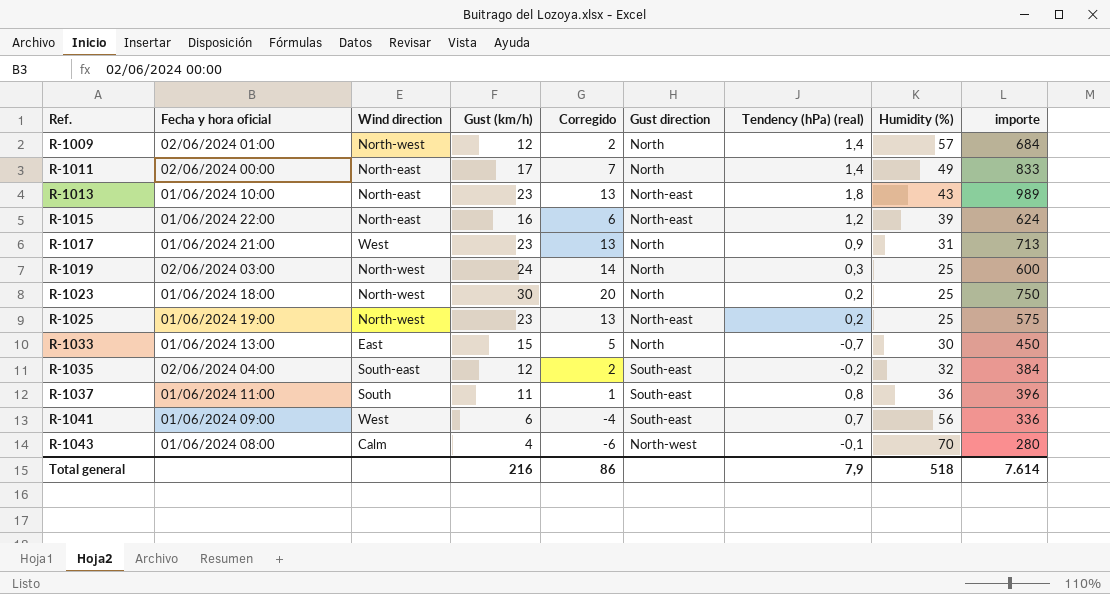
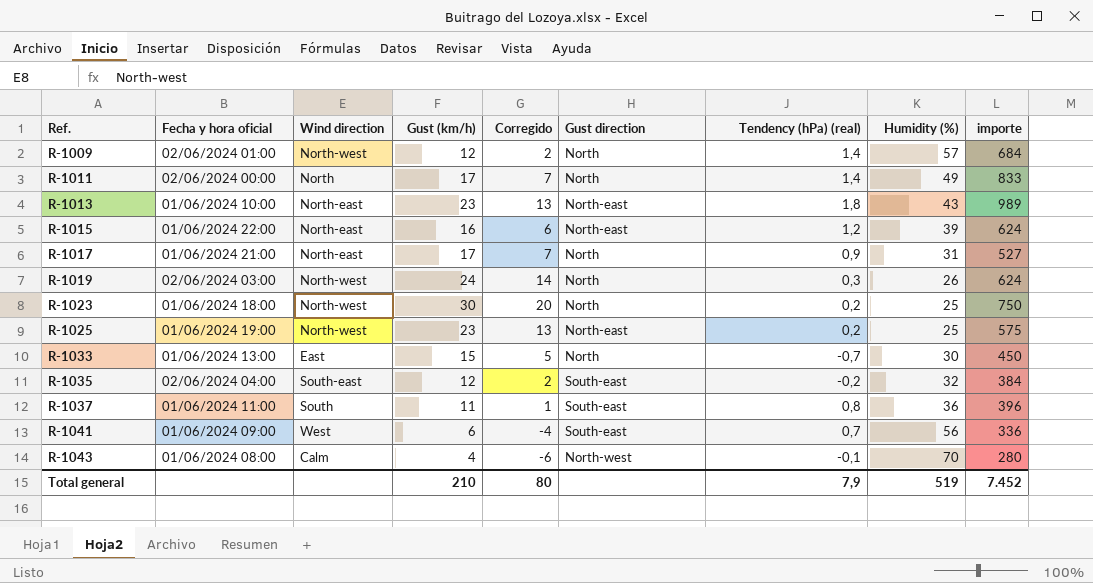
R-1011 | Wind direction: North-east -> North
R-1017 | Wind direction: West -> North-east
R-1017 | Gust (km/h): 23 -> 17
R-1017 | Corregido: 13 -> 7
R-1017 | importe: 713 -> 527
R-1019 | Humidity (%): 25 -> 26
R-1019 | importe: 600 -> 624
Total general | Gust (km/h): 216 -> 210
Total general | Corregido: 86 -> 80
Total general | Humidity (%): 518 -> 519
Total general | importe: 7.614 -> 7.452

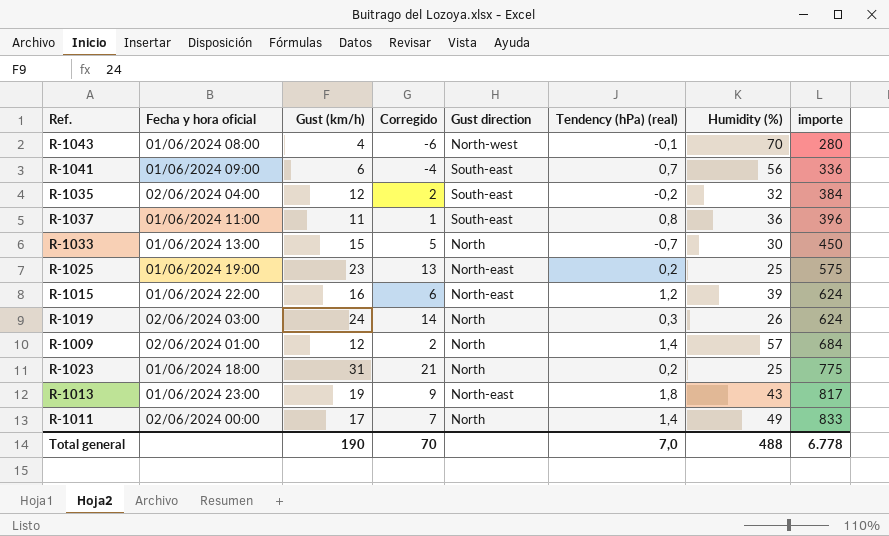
row order: Ref. ascending -> importe ascending
column Wind direction | position: 3 -> none
row R-1017: 01/06/2024 21:00 | North-east | 17 | 7 | North | 0,9 | 31 | 527 -> none
R-1023 | Gust (km/h): 30 -> 31
R-1023 | Corregido: 20 -> 21
R-1023 | importe: 750 -> 775
R-1013 | Fecha y hora oficial: 01/06/2024 10:00 -> 01/06/2024 23:00
R-1013 | Gust (km/h): 23 -> 19
R-1013 | Corregido: 13 -> 9
R-1013 | importe: 989 -> 817
Total general | Gust (km/h): 210 -> 190
Total general | Corregido: 80 -> 70
Total general | Tendency (hPa) (real): 7,9 -> 7,0
Total general | Humidity (%): 519 -> 488
Total general | importe: 7.452 -> 6.778

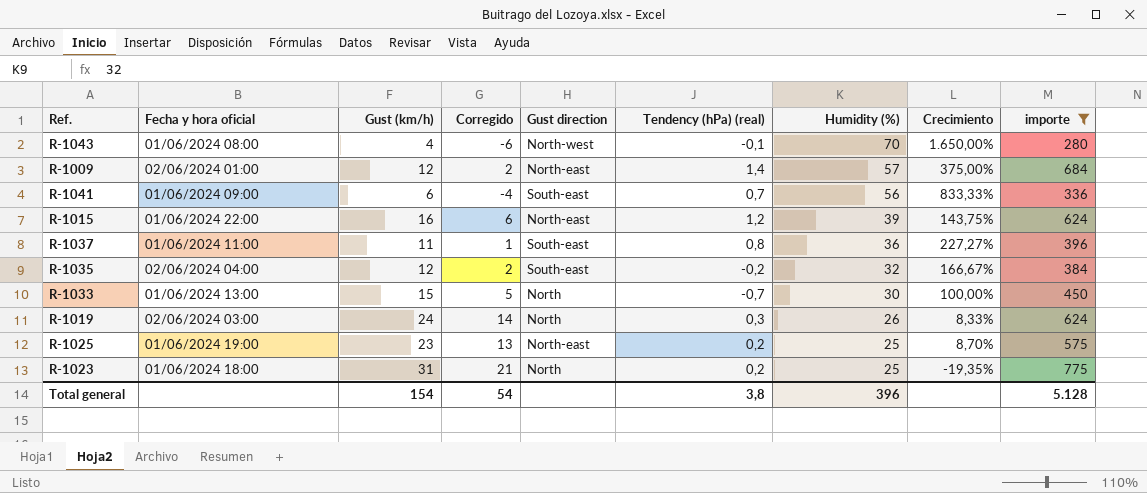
filter: none -> importe <= 775
row order: importe ascending -> Humidity (%) descending
column Crecimiento | formula: none -> ([Humidity (%)] - [Gust (km/h)]) / [Gust (km/h)]
R-1009 | Gust direction: North -> North-east
Total general | Gust (km/h): 190 -> 154
Total general | Corregido: 70 -> 54
Total general | Tendency (hPa) (real): 7,0 -> 3,8
Total general | Humidity (%): 488 -> 396
Total general | importe: 6.778 -> 5.128

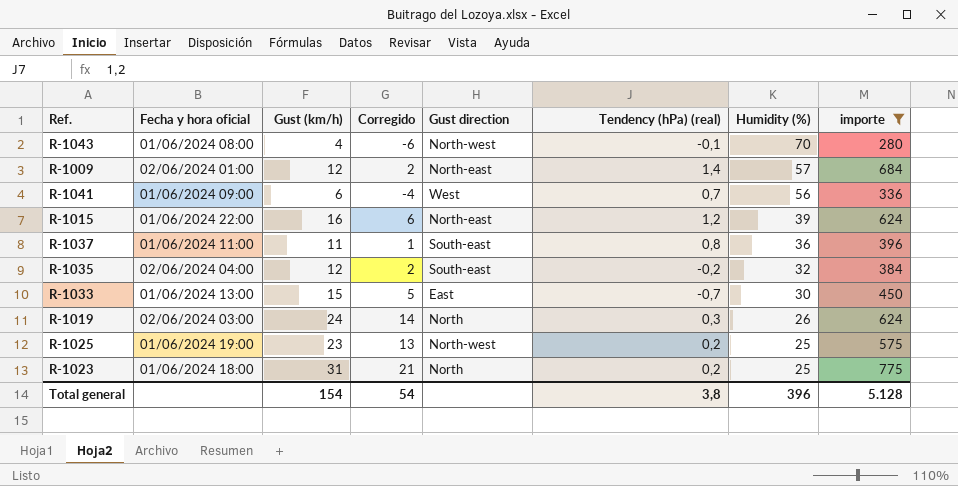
column Crecimiento | formula: ([Humidity (%)] - [Gust (km/h)]) / [Gust (km/h)] -> none
R-1041 | Gust direction: South-east -> West
R-1033 | Gust direction: North -> East
R-1025 | Gust direction: North-east -> North-west

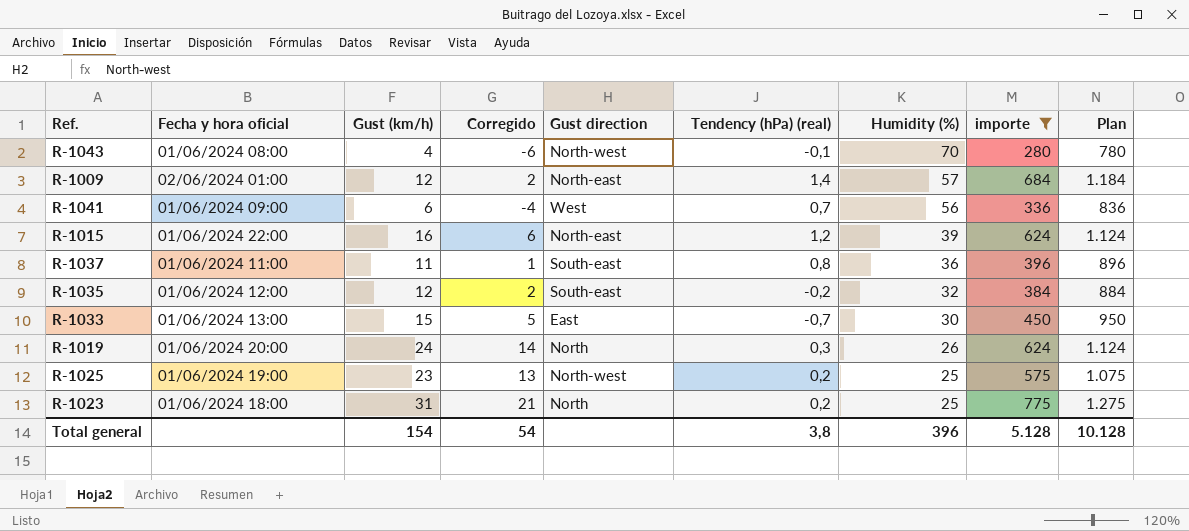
column Plan | formula: none -> [importe] + 500
R-1035 | Fecha y hora oficial: 02/06/2024 04:00 -> 01/06/2024 12:00
R-1019 | Fecha y hora oficial: 02/06/2024 03:00 -> 01/06/2024 20:00

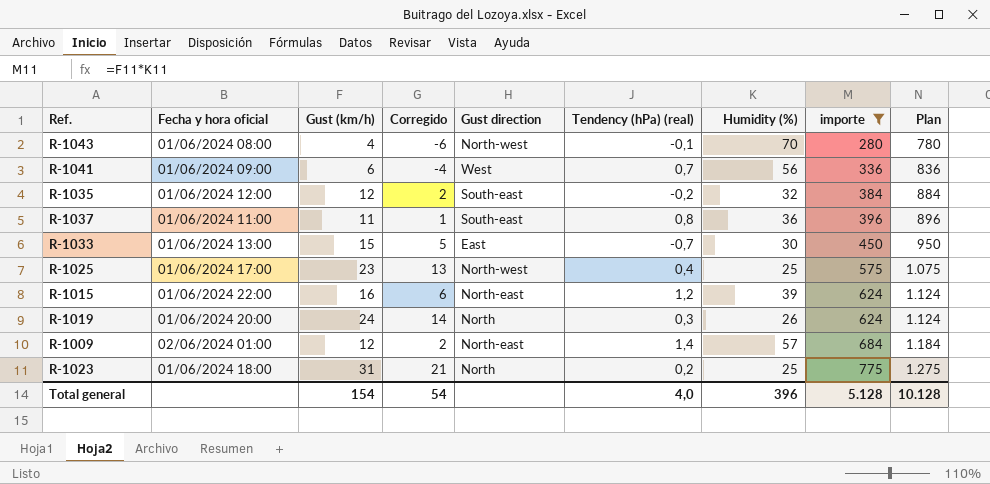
row order: Humidity (%) descending -> importe ascending
R-1025 | Fecha y hora oficial: 01/06/2024 19:00 -> 01/06/2024 17:00
R-1025 | Tendency (hPa) (real): 0,2 -> 0,4
Total general | Tendency (hPa) (real): 3,8 -> 4,0

